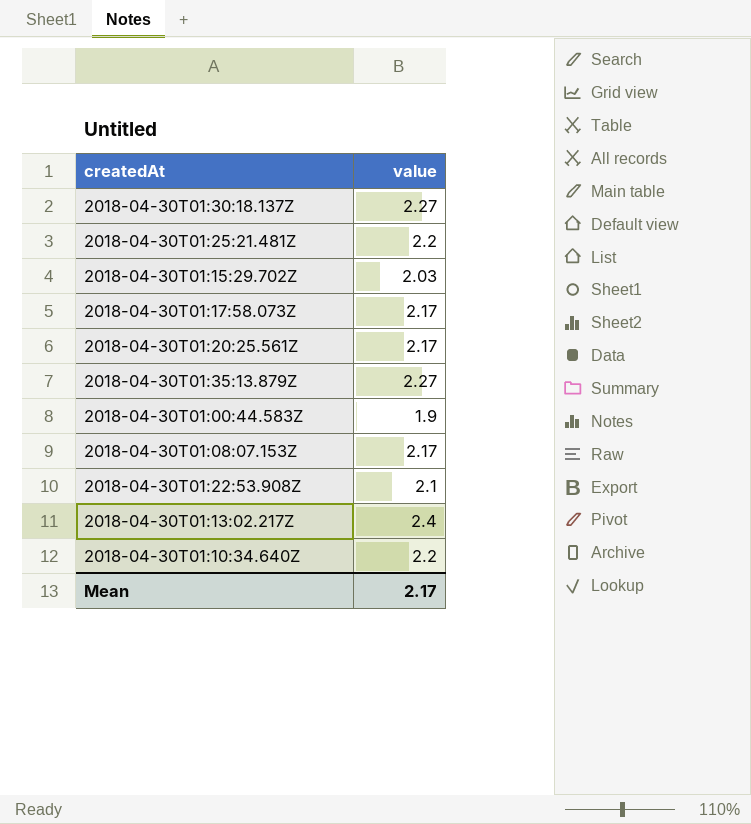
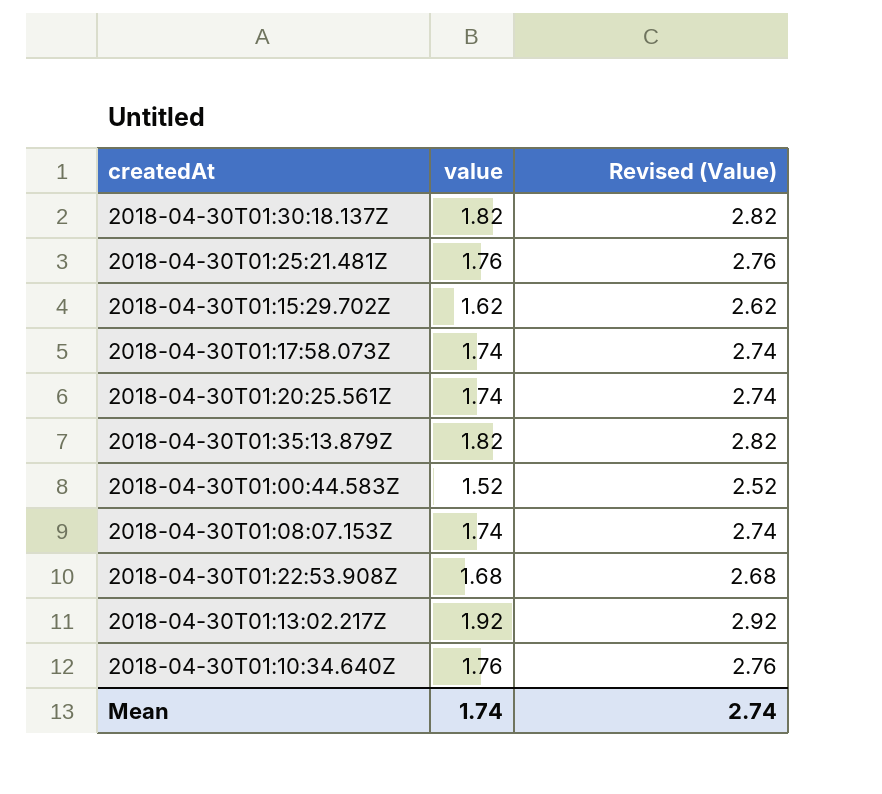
column Revised (Value) | formula: none -> [value] + 1
2018-04-30T01:30:18.137Z | value: 2.27 -> 1.82
2018-04-30T01:25:21.481Z | value: 2.2 -> 1.76
2018-04-30T01:15:29.702Z | value: 2.03 -> 1.62
2018-04-30T01:17:58.073Z | value: 2.17 -> 1.74
2018-04-30T01:20:25.561Z | value: 2.17 -> 1.74
2018-04-30T01:35:13.879Z | value: 2.27 -> 1.82
2018-04-30T01:00:44.583Z | value: 1.9 -> 1.52
2018-04-30T01:08:07.153Z | value: 2.17 -> 1.74
2018-04-30T01:22:53.908Z | value: 2.1 -> 1.68
2018-04-30T01:13:02.217Z | value: 2.4 -> 1.92
2018-04-30T01:10:34.640Z | value: 2.2 -> 1.76
Mean | value: 2.17 -> 1.74

